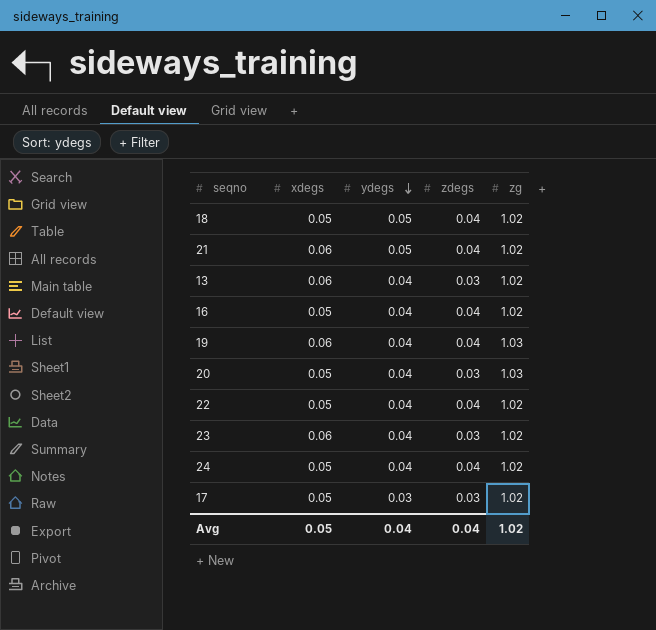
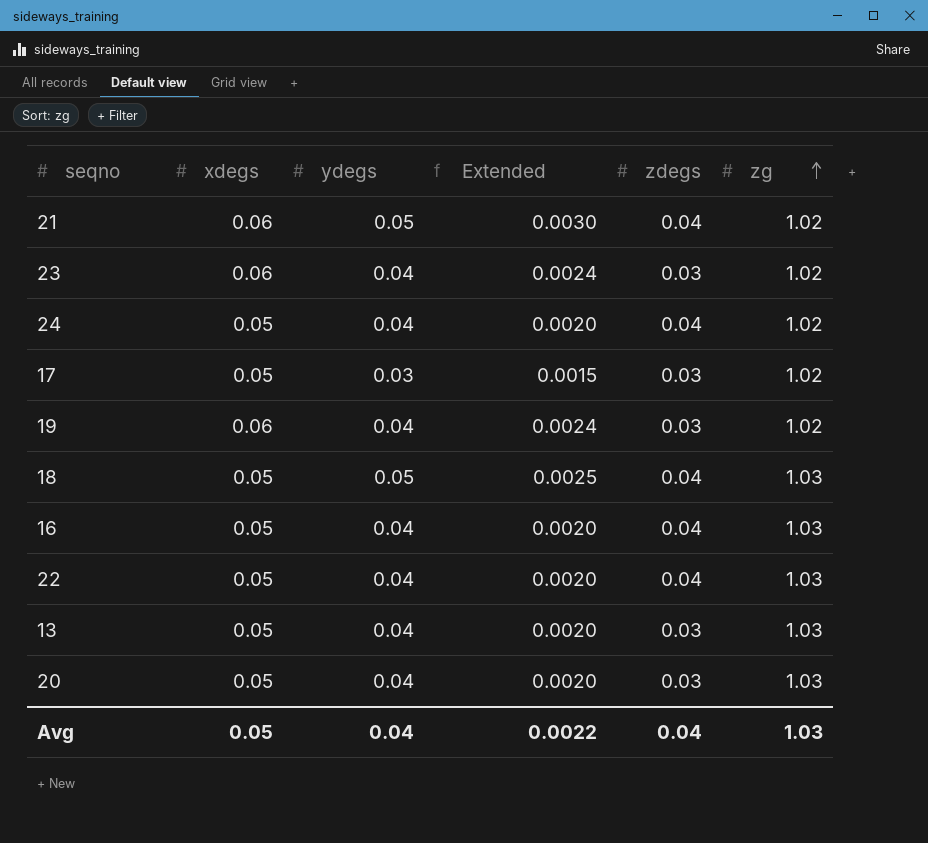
row order: ydegs descending -> zg ascending
column Extended | formula: none -> [xdegs] * [ydegs]
19 | zdegs: 0.04 -> 0.03
19 | zg: 1.03 -> 1.02
18 | zg: 1.02 -> 1.03
16 | zg: 1.02 -> 1.03
22 | zg: 1.02 -> 1.03
13 | xdegs: 0.06 -> 0.05
13 | zg: 1.02 -> 1.03
Avg | zg: 1.02 -> 1.03

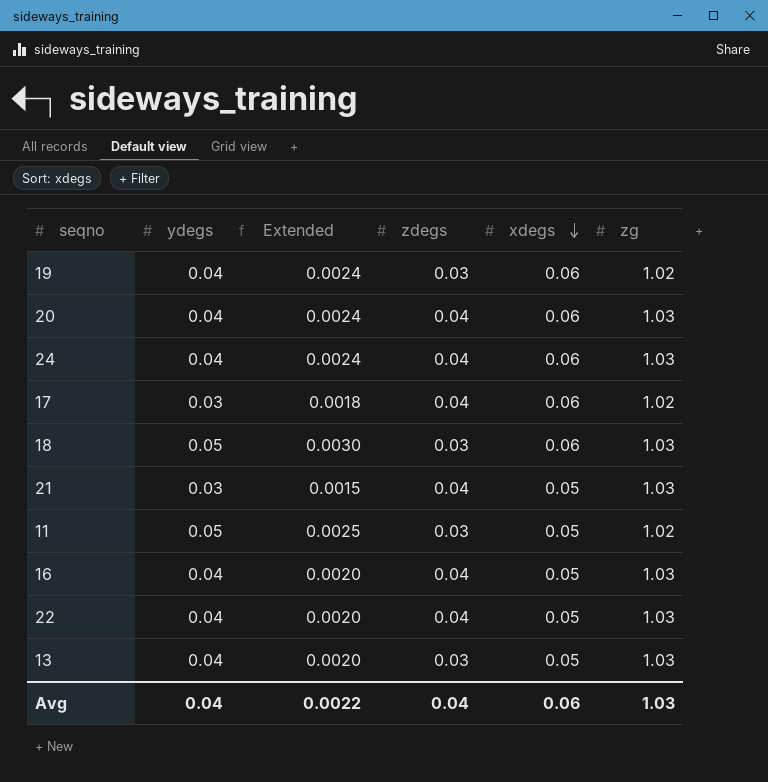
row order: zg ascending -> xdegs descending
column xdegs | position: 2 -> 5
row 23: 0.06 | 0.04 | 0.0024 | 0.03 | 1.02 -> none
20 | Extended: 0.0020 -> 0.0024
20 | zdegs: 0.03 -> 0.04
20 | xdegs: 0.05 -> 0.06
24 | Extended: 0.0020 -> 0.0024
24 | xdegs: 0.05 -> 0.06
24 | zg: 1.02 -> 1.03
17 | Extended: 0.0015 -> 0.0018
17 | zdegs: 0.03 -> 0.04
17 | xdegs: 0.05 -> 0.06
18 | Extended: 0.0025 -> 0.0030
18 | zdegs: 0.04 -> 0.03
18 | xdegs: 0.05 -> 0.06
21 | ydegs: 0.05 -> 0.03
21 | Extended: 0.0030 -> 0.0015
21 | xdegs: 0.06 -> 0.05
21 | zg: 1.02 -> 1.03
row 11: none -> 0.05 | 0.0025 | 0.03 | 0.05 | 1.02
Avg | xdegs: 0.05 -> 0.06

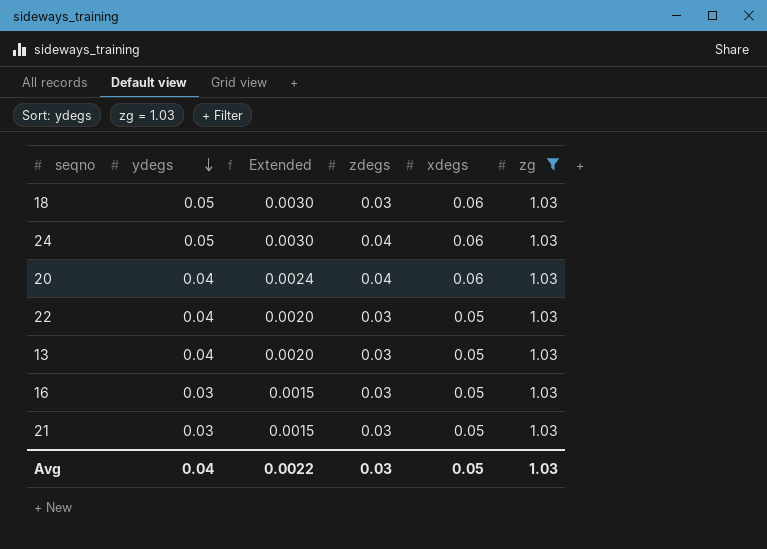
filter: none -> zg = 1.03
row order: xdegs descending -> ydegs descending
24 | ydegs: 0.04 -> 0.05
24 | Extended: 0.0024 -> 0.0030
22 | zdegs: 0.04 -> 0.03
16 | ydegs: 0.04 -> 0.03
16 | Extended: 0.0020 -> 0.0015
16 | zdegs: 0.04 -> 0.03
21 | zdegs: 0.04 -> 0.03
Avg | zdegs: 0.04 -> 0.03
Avg | xdegs: 0.06 -> 0.05

